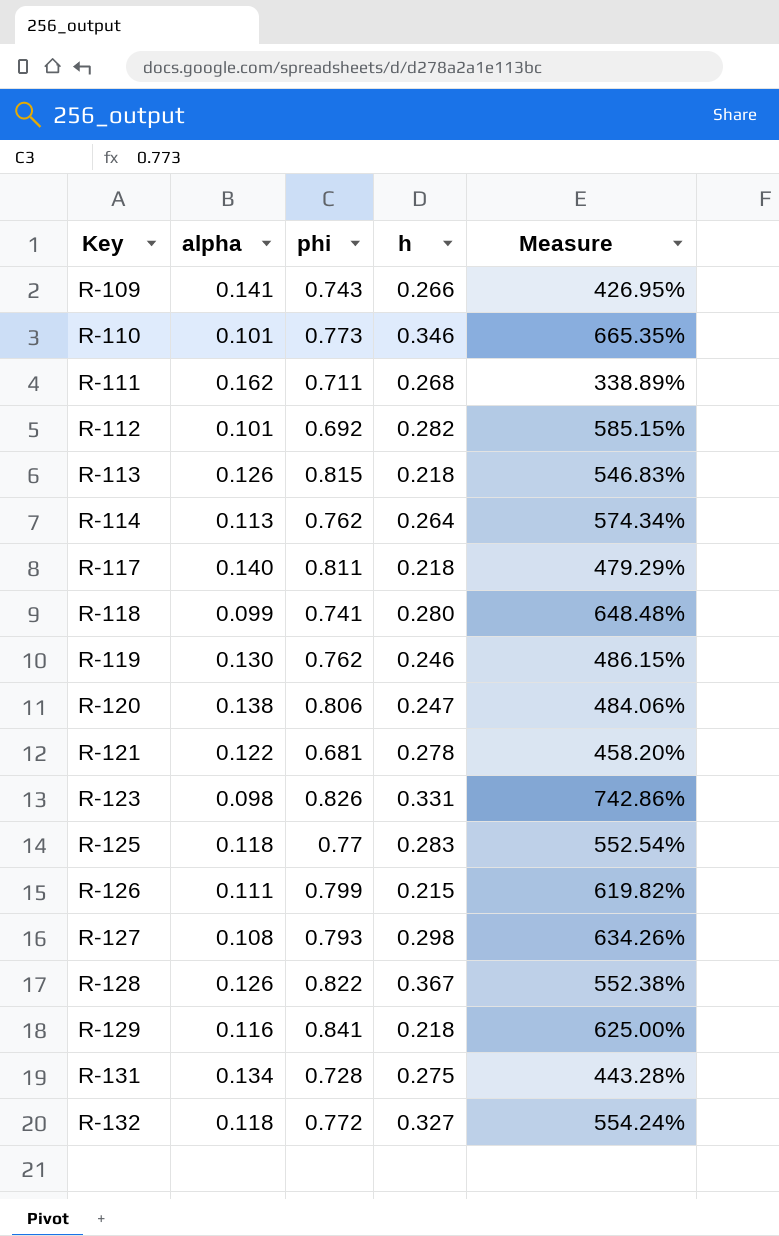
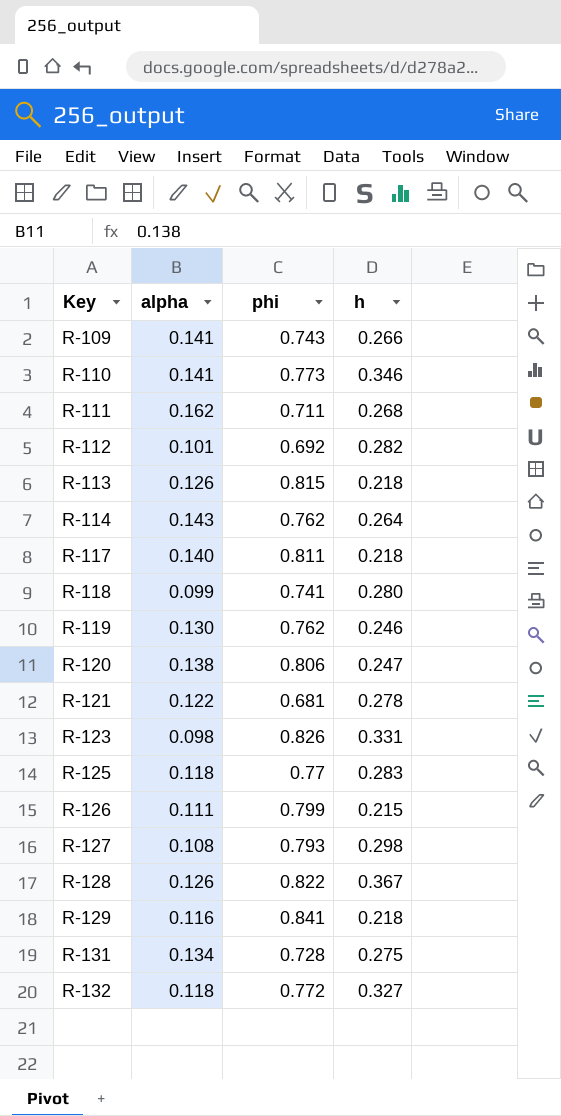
column Measure | formula: ([phi] - [alpha]) / [alpha] -> none
R-110 | alpha: 0.101 -> 0.141
R-114 | alpha: 0.113 -> 0.143

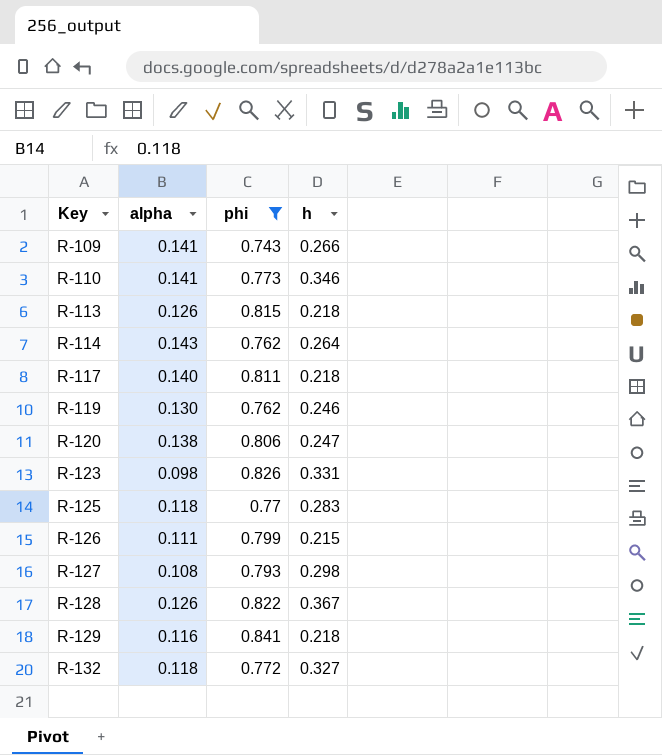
filter: none -> phi >= 0.743

